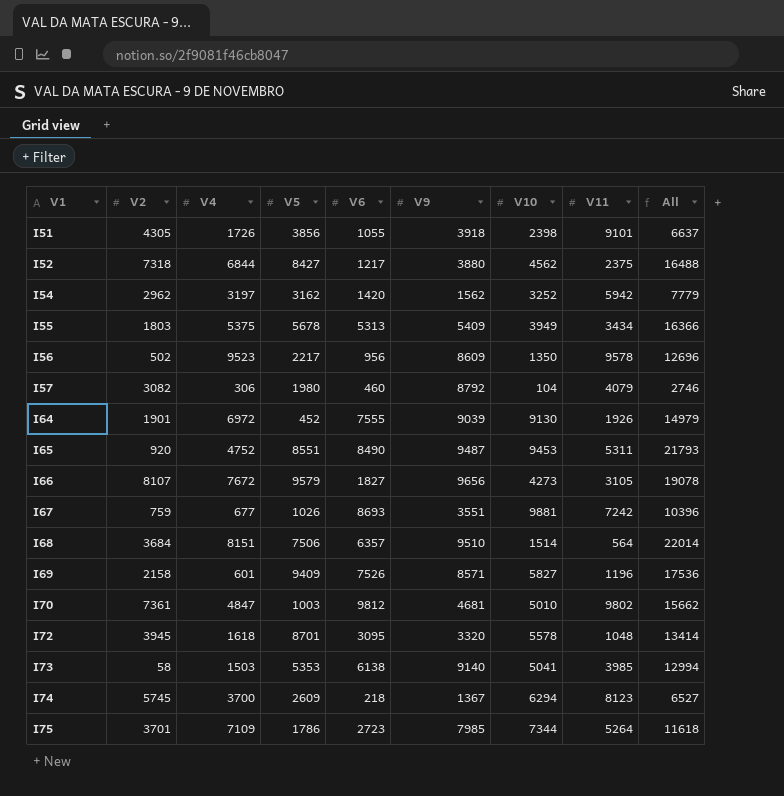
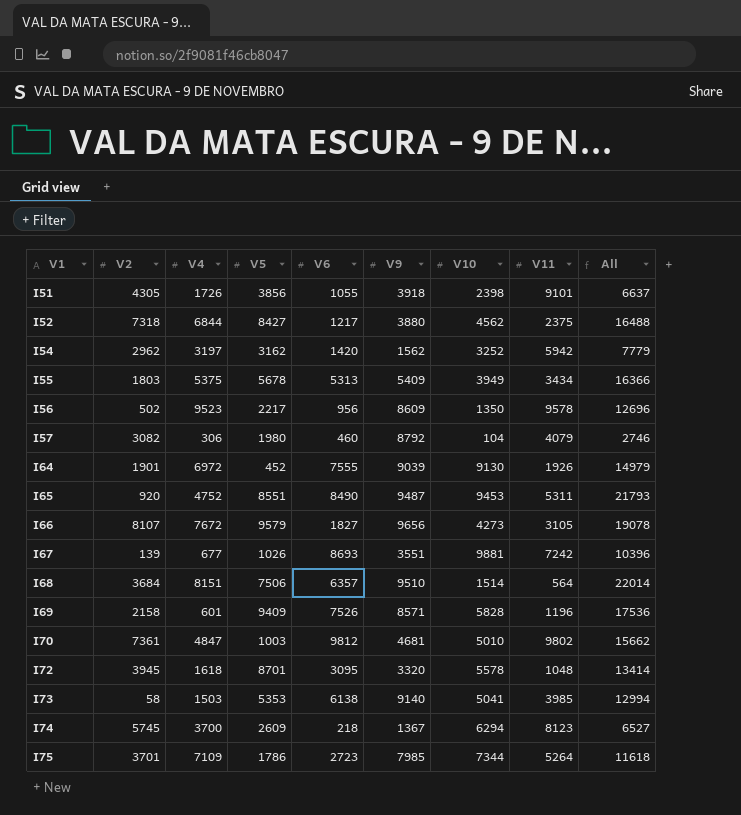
I67 | V2: 759 -> 139
I69 | V10: 5827 -> 5828

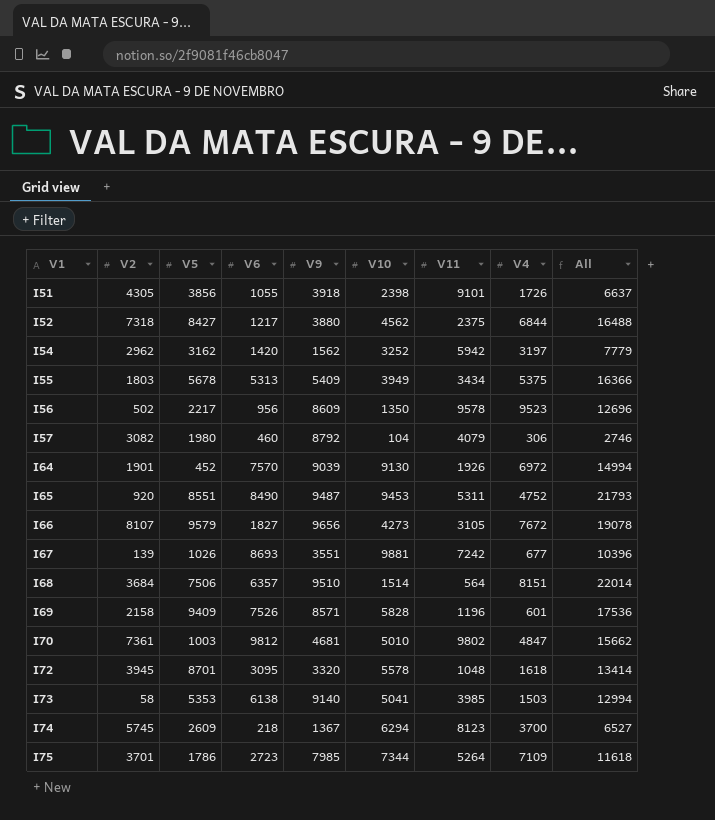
column V4 | position: 3 -> 8
I64 | V6: 7555 -> 7570
I64 | All: 14979 -> 14994

